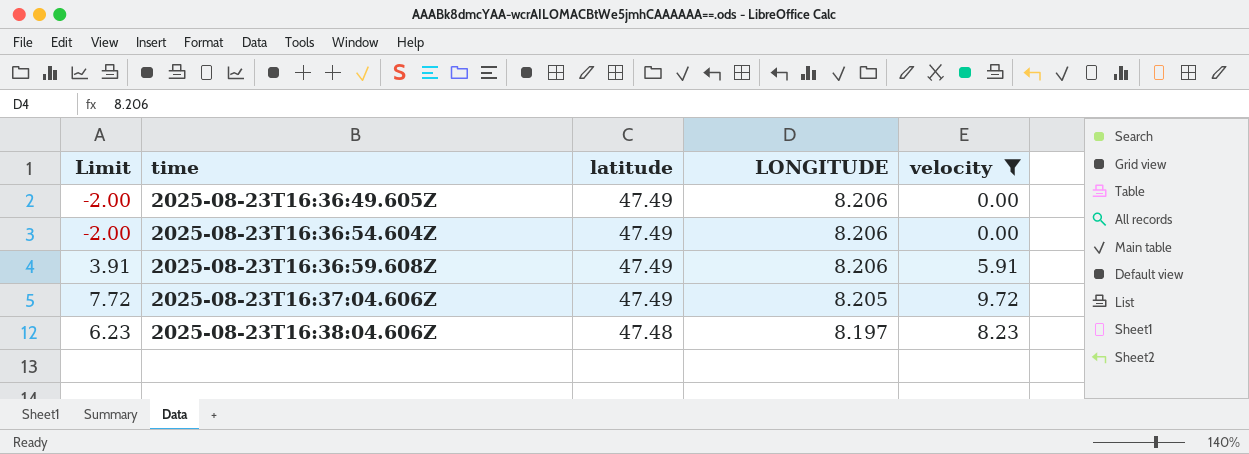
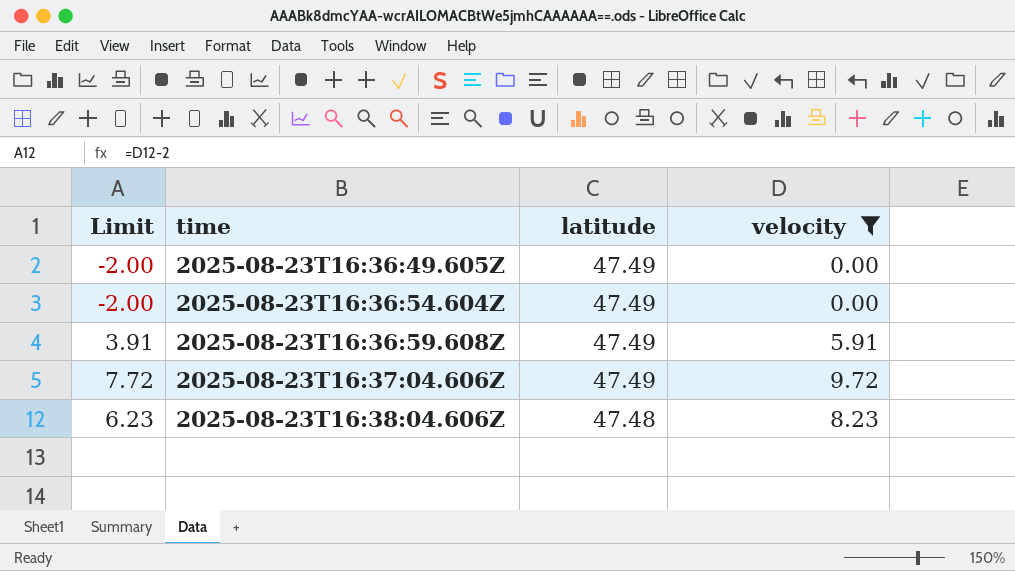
column LONGITUDE | position: 4 -> none

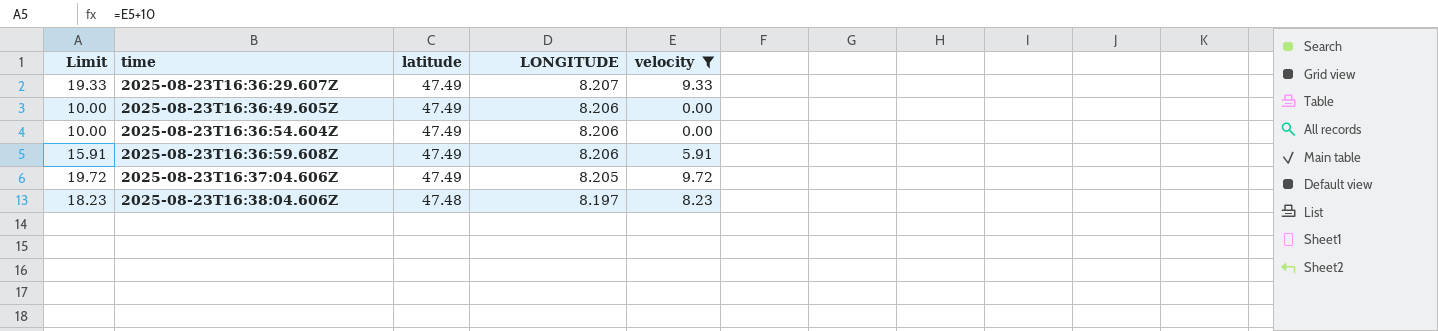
column Limit | formula: [velocity] - 2 -> [velocity] + 10
column LONGITUDE | position: none -> 4
row 2025-08-23T16:36:29.607Z: none -> 19.33 | 47.49 | 8.207 | 9.33

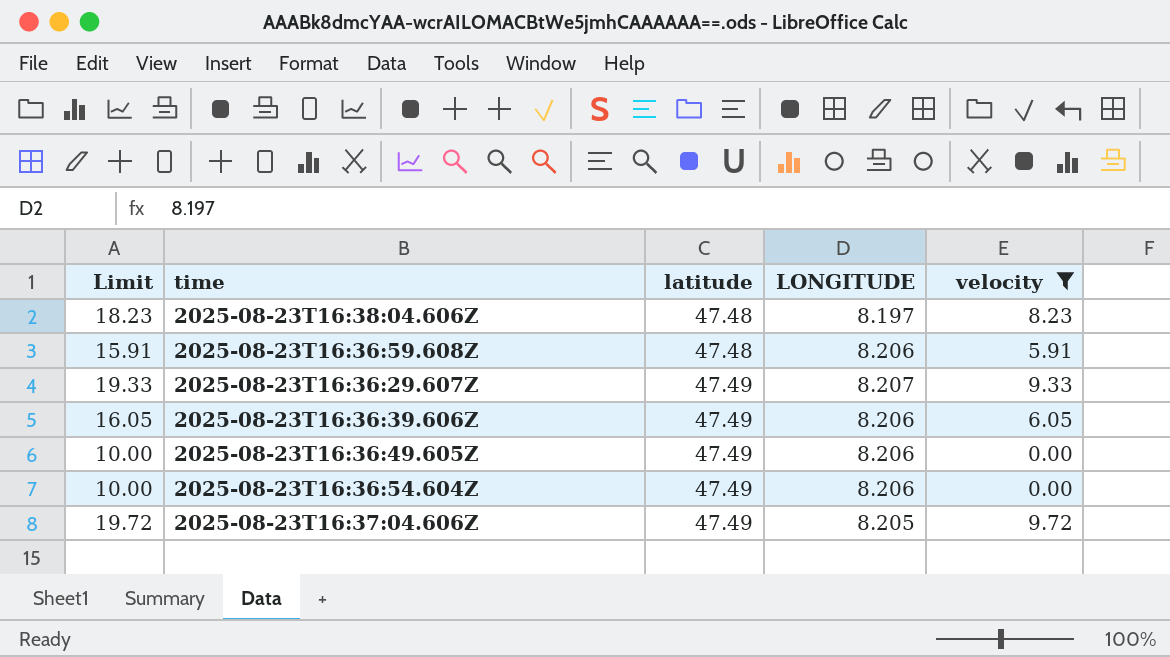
row order: time ascending -> latitude ascending
2025-08-23T16:36:59.608Z | latitude: 47.49 -> 47.48
row 2025-08-23T16:36:39.606Z: none -> 16.05 | 47.49 | 8.206 | 6.05

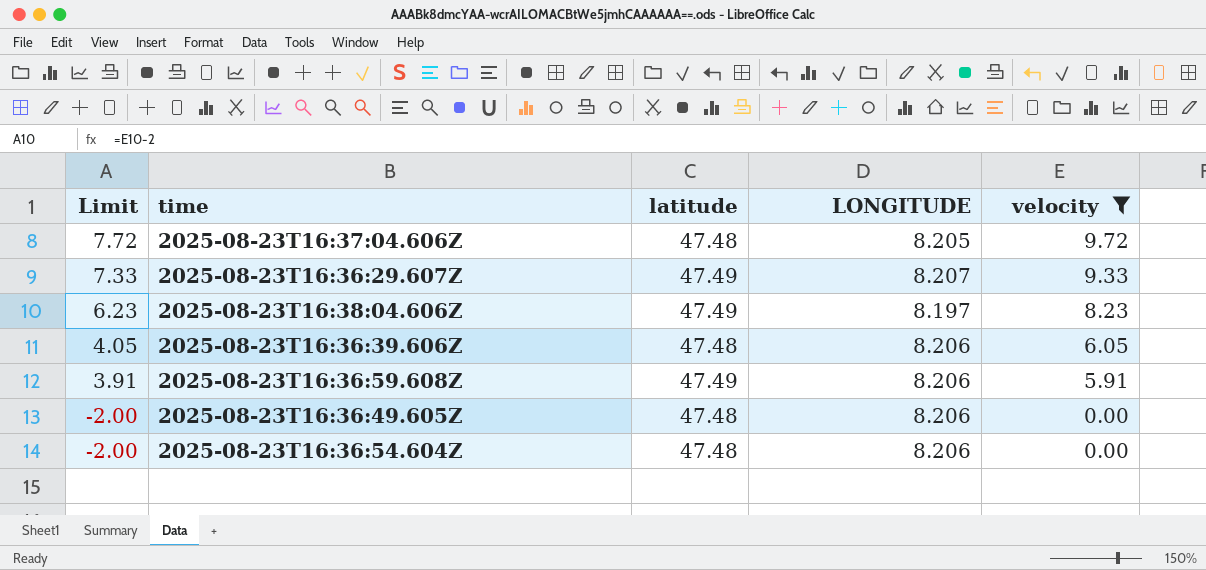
row order: latitude ascending -> Limit descending
column Limit | formula: [velocity] + 10 -> [velocity] - 2
2025-08-23T16:37:04.606Z | latitude: 47.49 -> 47.48
2025-08-23T16:38:04.606Z | latitude: 47.48 -> 47.49
2025-08-23T16:36:39.606Z | latitude: 47.49 -> 47.48
2025-08-23T16:36:59.608Z | latitude: 47.48 -> 47.49
2025-08-23T16:36:49.605Z | latitude: 47.49 -> 47.48
2025-08-23T16:36:54.604Z | latitude: 47.49 -> 47.48

